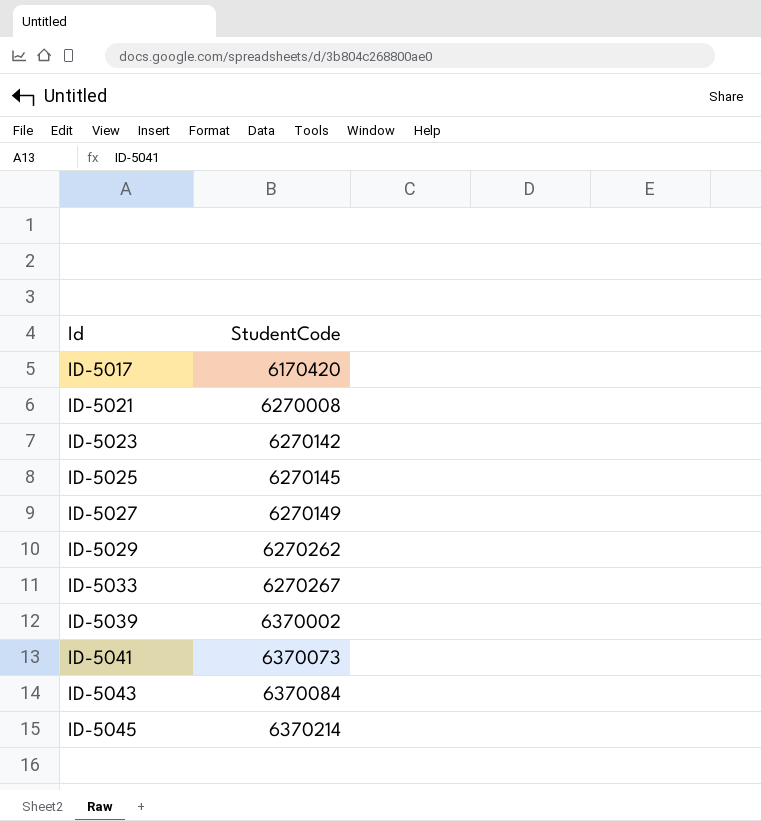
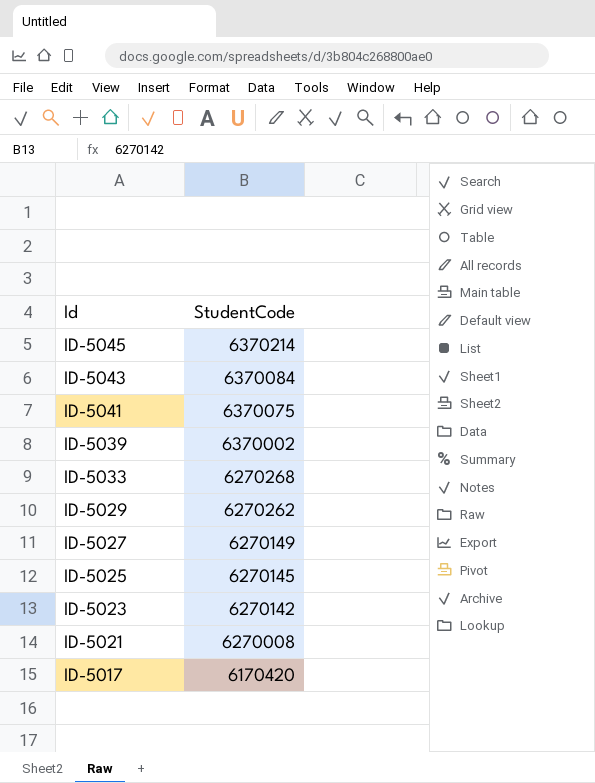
row order: Id ascending -> Id descending
ID-5041 | StudentCode: 6370073 -> 6370075
ID-5033 | StudentCode: 6270267 -> 6270268

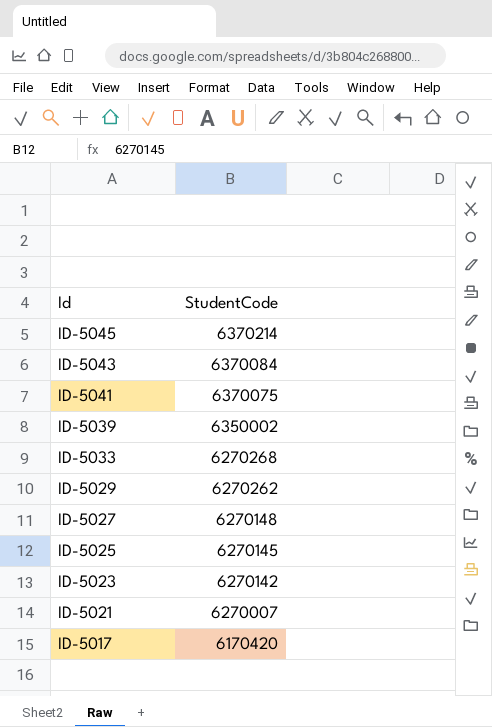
ID-5039 | StudentCode: 6370002 -> 6350002
ID-5027 | StudentCode: 6270149 -> 6270148
ID-5021 | StudentCode: 6270008 -> 6270007

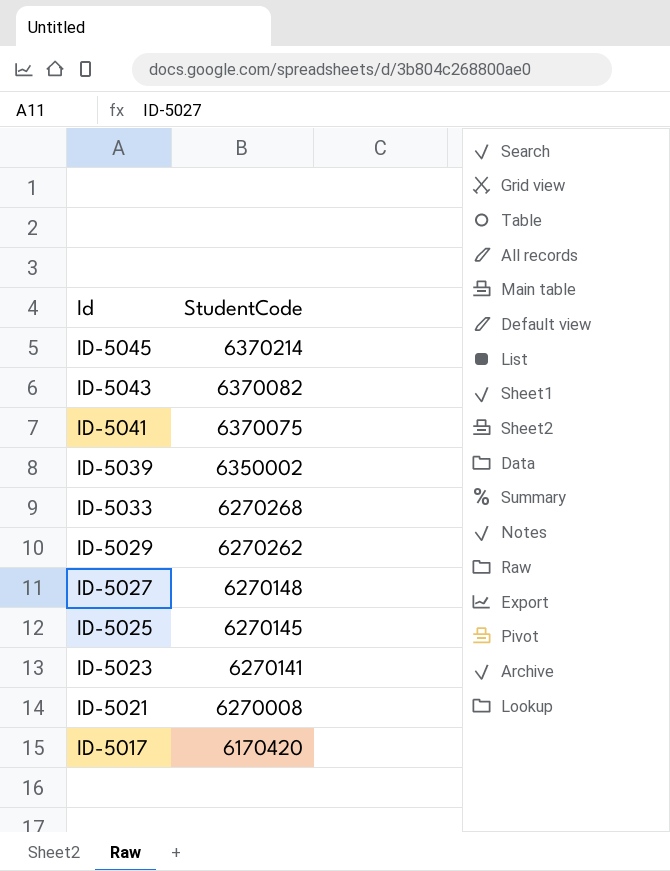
ID-5043 | StudentCode: 6370084 -> 6370082
ID-5023 | StudentCode: 6270142 -> 6270141
ID-5021 | StudentCode: 6270007 -> 6270008

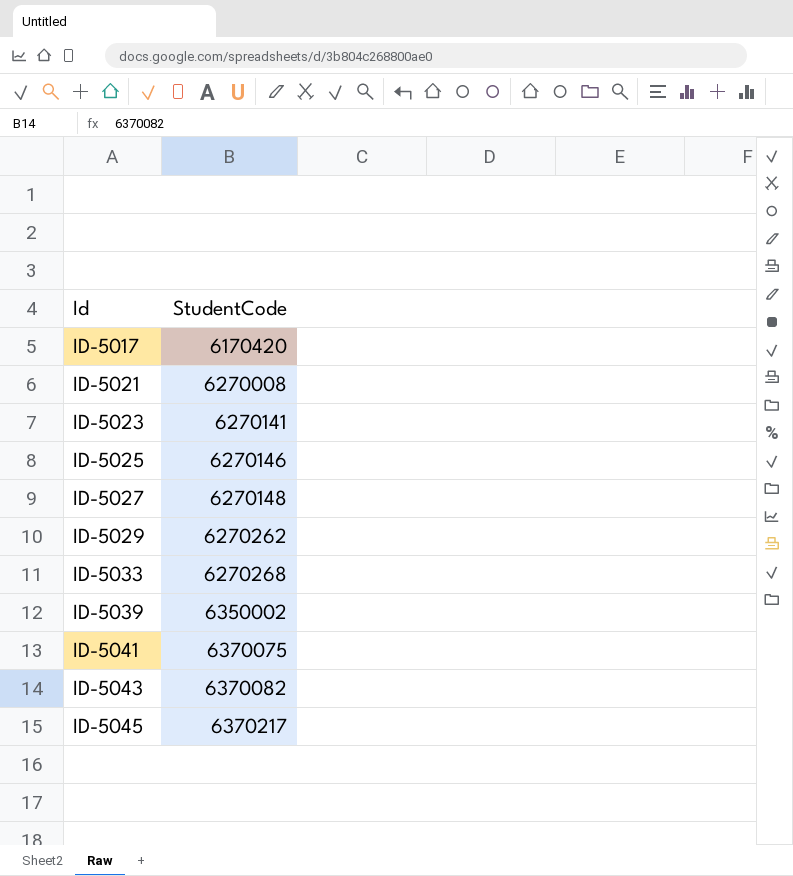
row order: Id descending -> Id ascending
ID-5025 | StudentCode: 6270145 -> 6270146
ID-5045 | StudentCode: 6370214 -> 6370217

